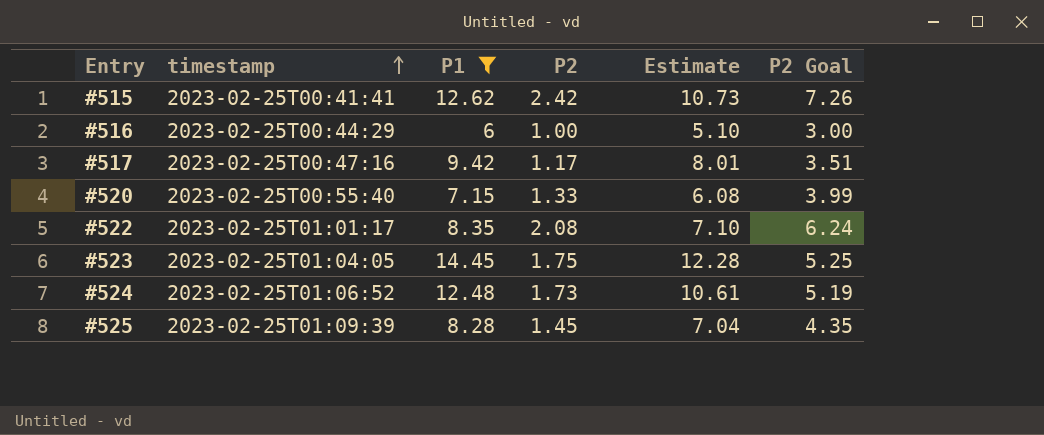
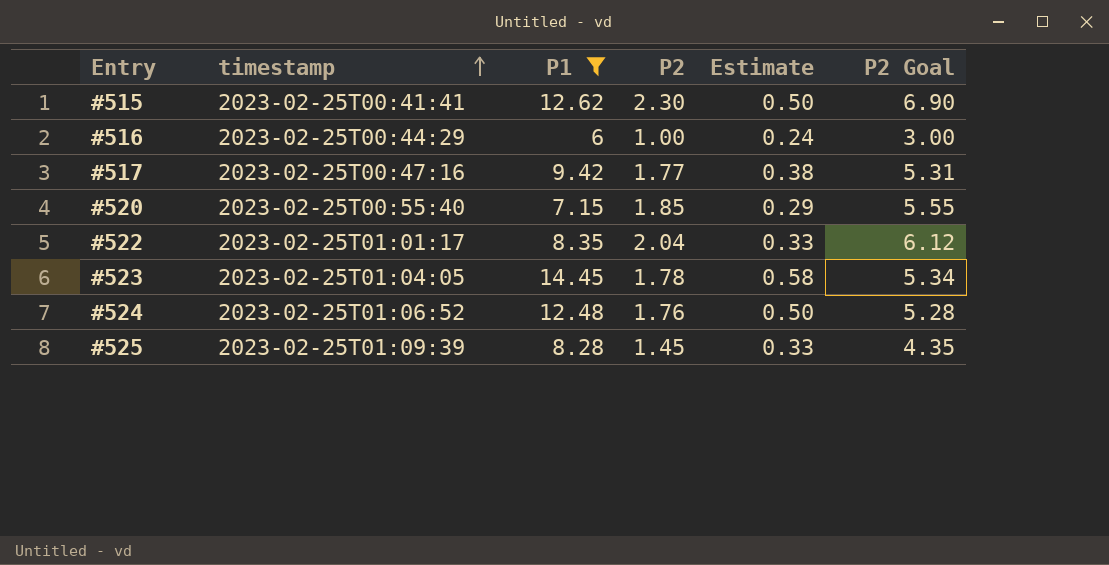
column Estimate | formula: [P1] * 0.85 -> [P1] * 0.04
#515 | P2: 2.42 -> 2.30
#515 | P2 Goal: 7.26 -> 6.90
#517 | P2: 1.17 -> 1.77
#517 | P2 Goal: 3.51 -> 5.31
#520 | P2: 1.33 -> 1.85
#520 | P2 Goal: 3.99 -> 5.55
#522 | P2: 2.08 -> 2.04
#522 | P2 Goal: 6.24 -> 6.12
#523 | P2: 1.75 -> 1.78
#523 | P2 Goal: 5.25 -> 5.34
#524 | P2: 1.73 -> 1.76
#524 | P2 Goal: 5.19 -> 5.28

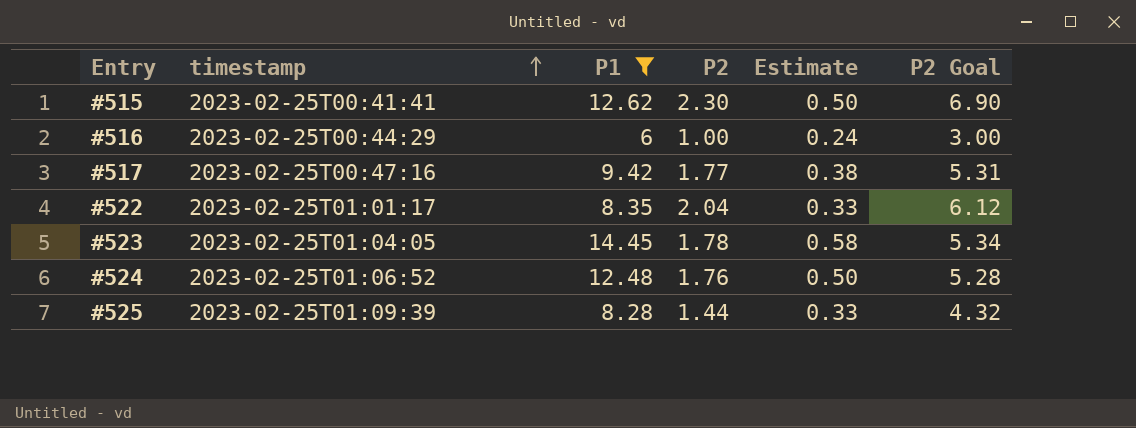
row #520: 2023-02-25T00:55:40 | 7.15 | 1.85 | 0.29 | 5.55 -> none
#525 | P2: 1.45 -> 1.44
#525 | P2 Goal: 4.35 -> 4.32

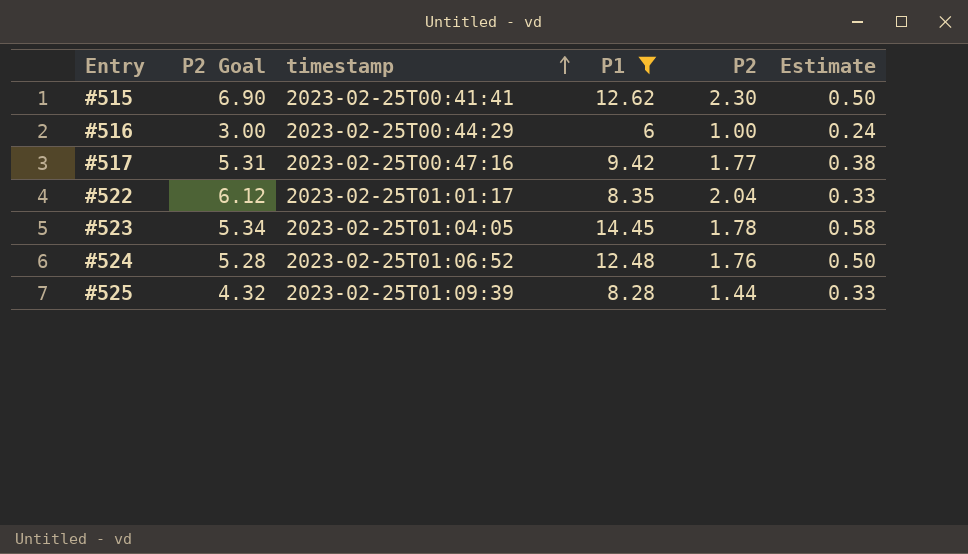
column P2 Goal | position: 6 -> 2

